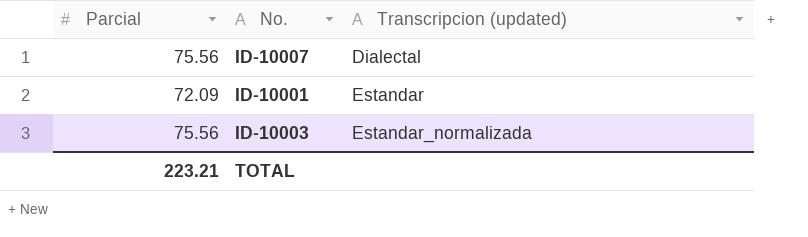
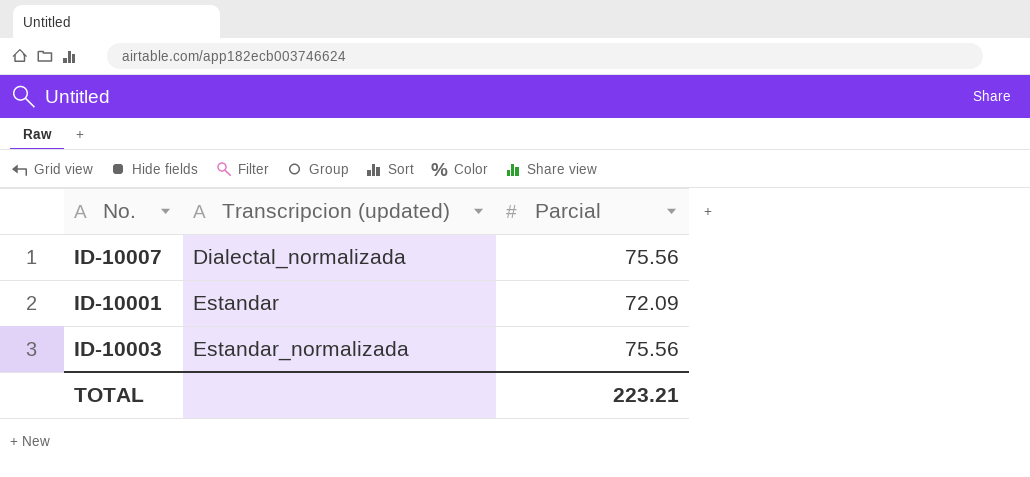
column Parcial | position: 1 -> 3
ID-10007 | Transcripcion (updated): Dialectal -> Dialectal_normalizada

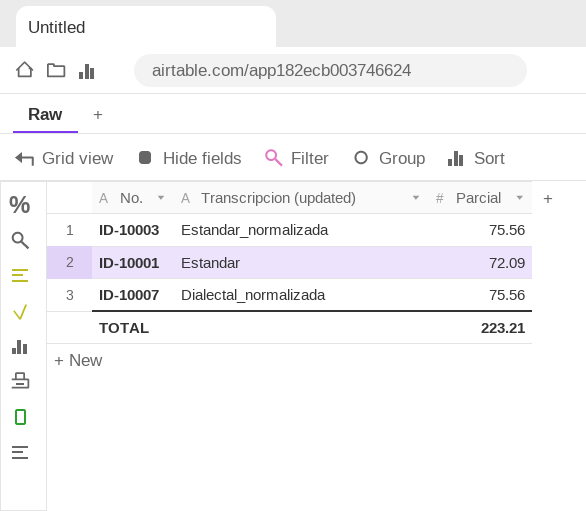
row order: Transcripcion (updated) ascending -> Transcripcion (updated) descending

